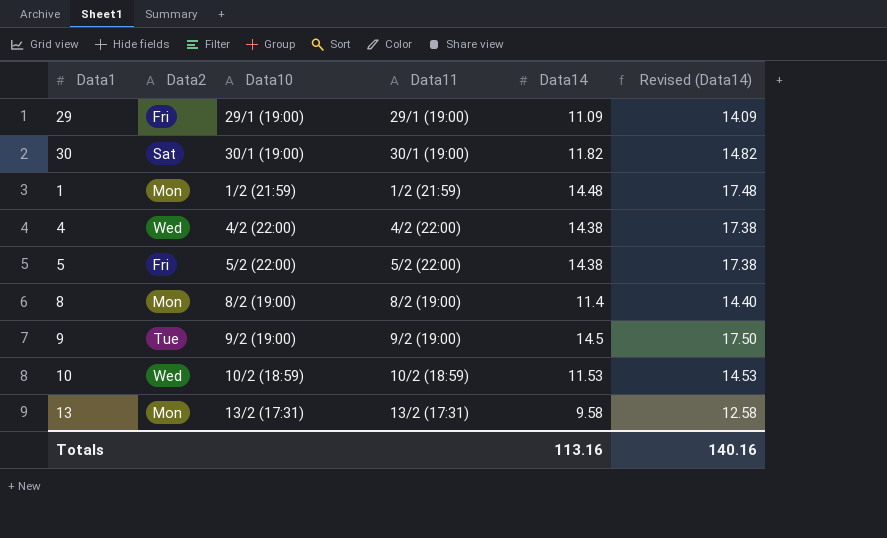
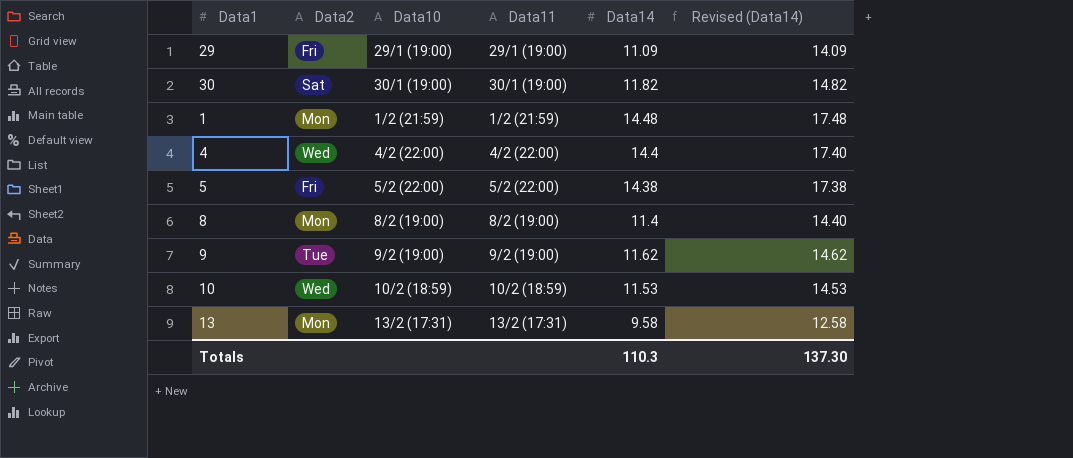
4 | Data14: 14.38 -> 14.4
4 | Revised (Data14): 17.38 -> 17.40
9 | Data14: 14.5 -> 11.62
9 | Revised (Data14): 17.50 -> 14.62
Totals | Data14: 113.16 -> 110.3
Totals | Revised (Data14): 140.16 -> 137.30

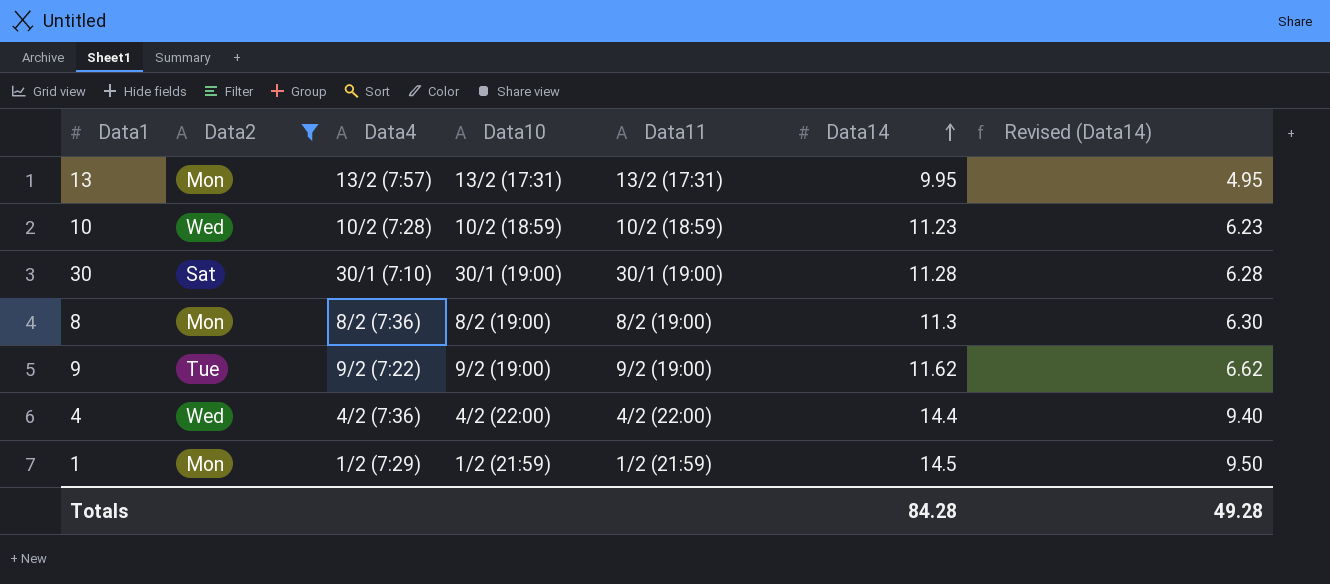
filter: none -> Data2 != Fri
row order: none -> Data14 ascending
column Data4 | position: none -> 3
column Revised (Data14) | formula: [Data14] + 3 -> [Data14] - 5
13 | Data14: 9.58 -> 9.95
10 | Data14: 11.53 -> 11.23
30 | Data14: 11.82 -> 11.28
8 | Data14: 11.4 -> 11.3
1 | Data14: 14.48 -> 14.5
Totals | Data14: 110.3 -> 84.28
Totals | Revised (Data14): 137.30 -> 49.28

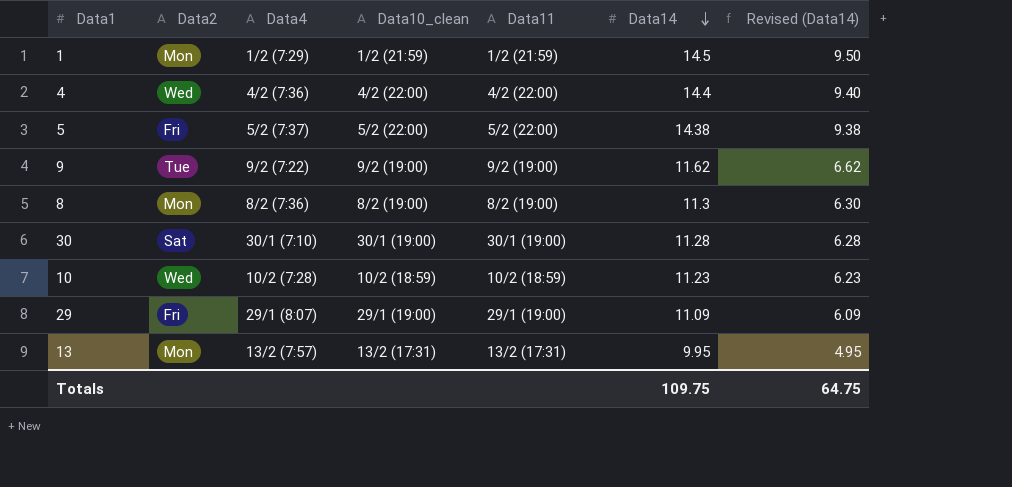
filter: Data2 != Fri -> none
row order: Data14 ascending -> Data14 descending
column name: Data10 -> Data10_clean
Totals | Data14: 84.28 -> 109.75
Totals | Revised (Data14): 49.28 -> 64.75

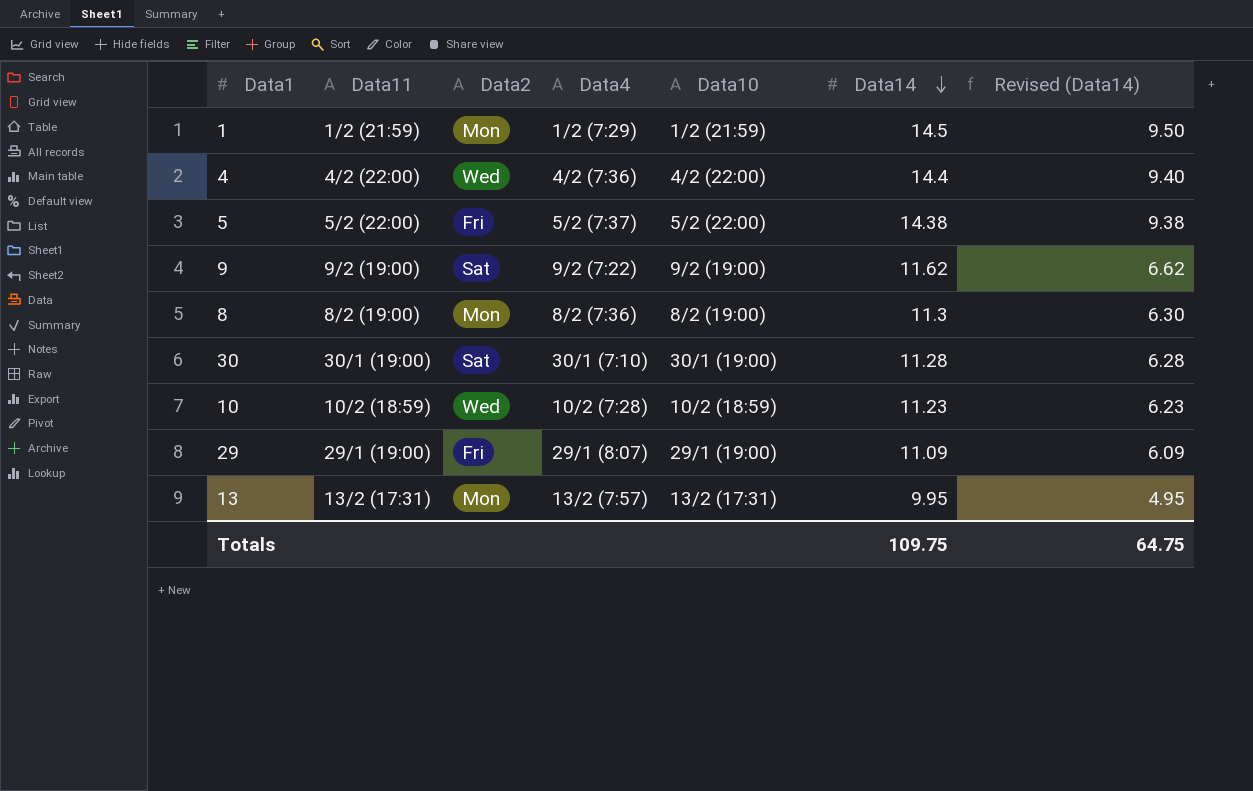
column Data11 | position: 5 -> 2
column name: Data10_clean -> Data10
9 | Data2: Tue -> Sat

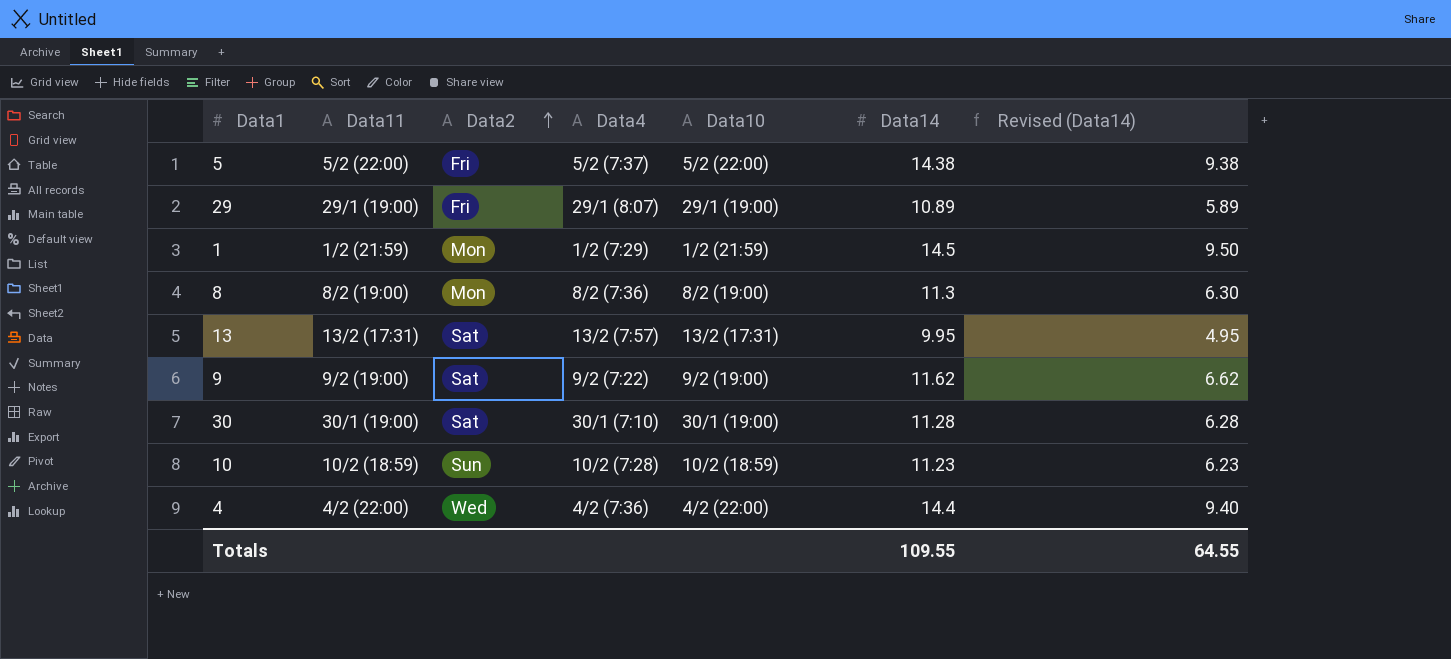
row order: Data14 descending -> Data2 ascending
29 | Data14: 11.09 -> 10.89
29 | Revised (Data14): 6.09 -> 5.89
13 | Data2: Mon -> Sat
10 | Data2: Wed -> Sun
Totals | Data14: 109.75 -> 109.55
Totals | Revised (Data14): 64.75 -> 64.55

